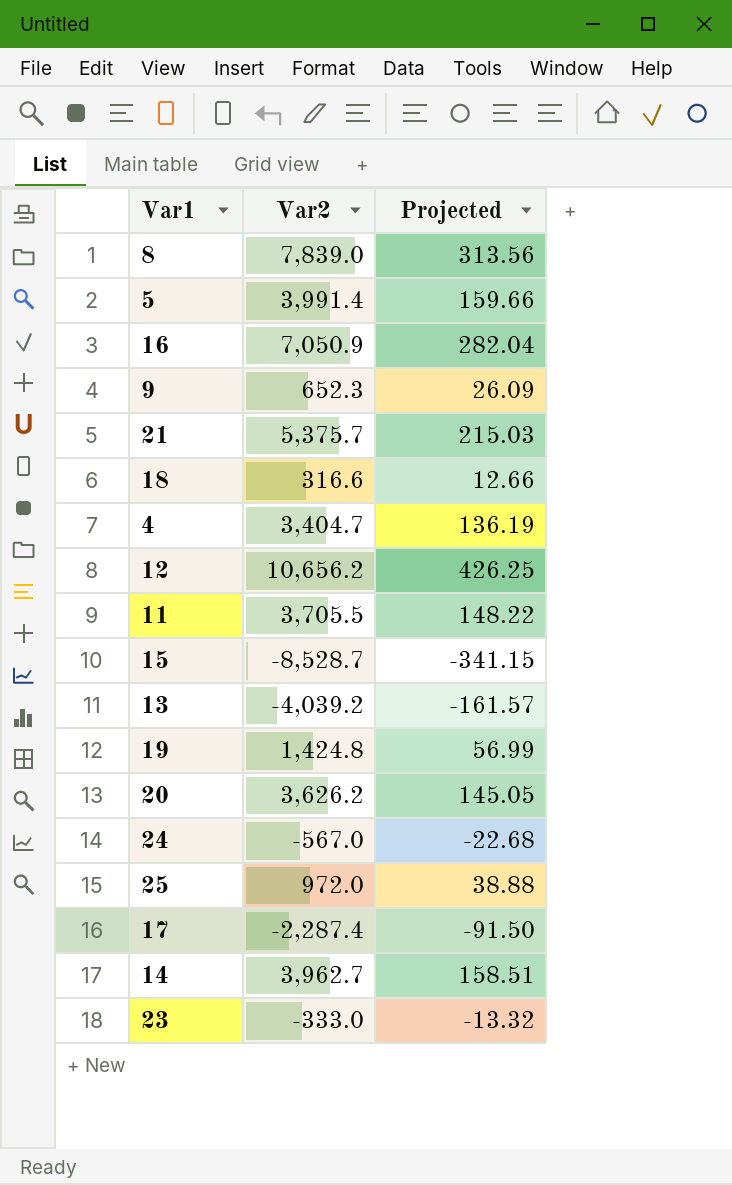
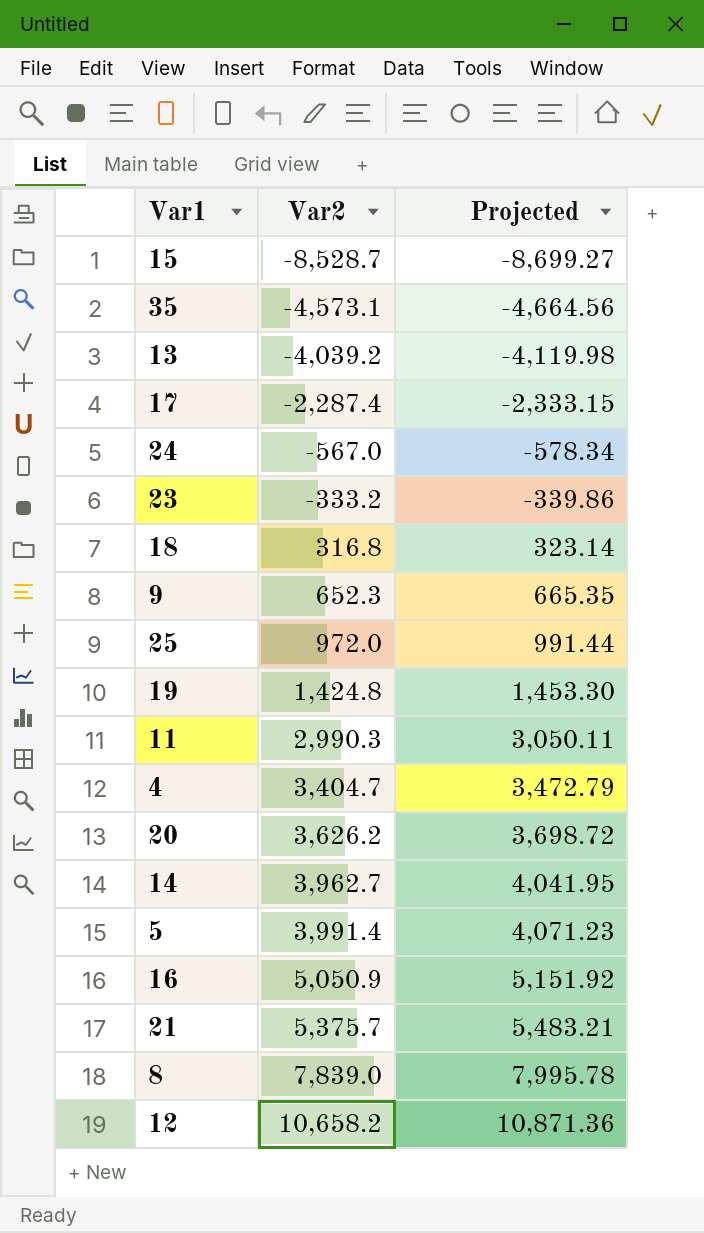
row order: none -> Var2 ascending
column Projected | formula: [Var2] * 0.04 -> [Var2] * 1.02
row 35: none -> -4,573.1 | -4,664.56
23 | Var2: -333.0 -> -333.2
18 | Var2: 316.6 -> 316.8
11 | Var2: 3,705.5 -> 2,990.3
16 | Var2: 7,050.9 -> 5,050.9
12 | Var2: 10,656.2 -> 10,658.2

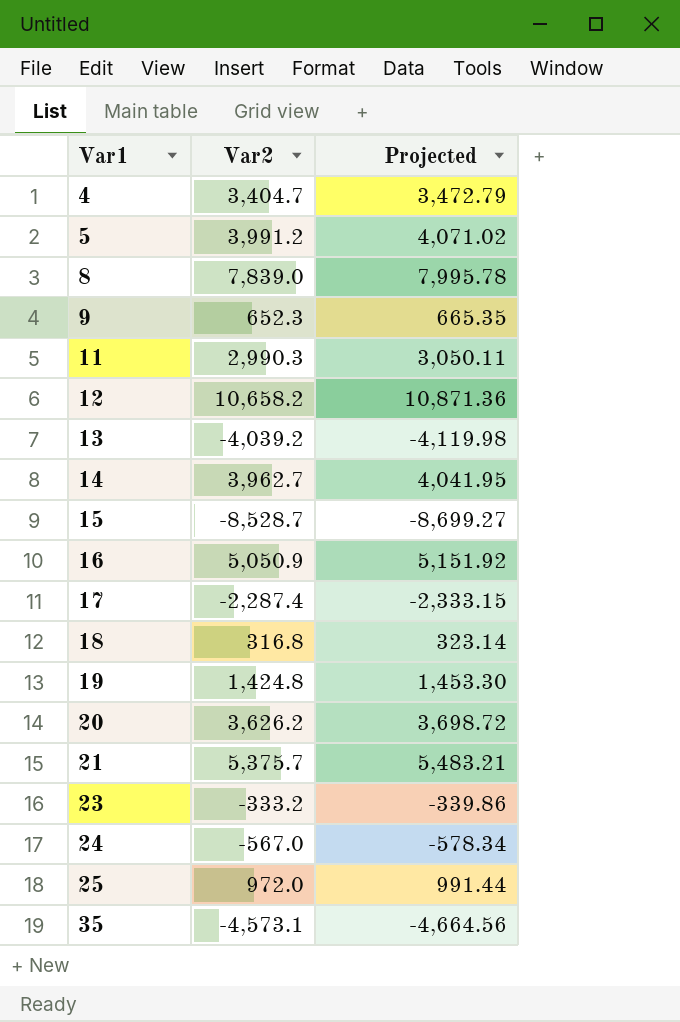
row order: Var2 ascending -> Var1 ascending
5 | Var2: 3,991.4 -> 3,991.2
5 | Projected: 4,071.23 -> 4,071.02

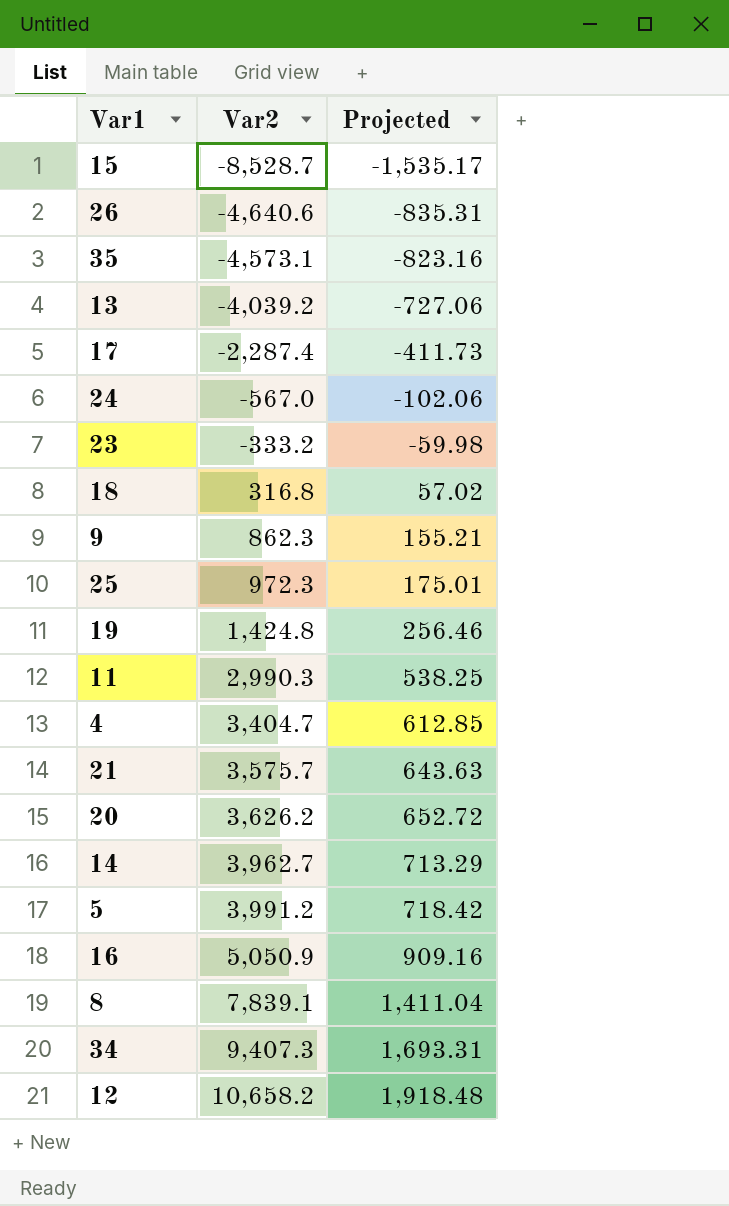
row order: Var1 ascending -> Var2 ascending
column Projected | formula: [Var2] * 1.02 -> [Var2] * 0.18
row 26: none -> -4,640.6 | -835.31
9 | Var2: 652.3 -> 862.3
25 | Var2: 972.0 -> 972.3
21 | Var2: 5,375.7 -> 3,575.7
8 | Var2: 7,839.0 -> 7,839.1
row 34: none -> 9,407.3 | 1,693.31

